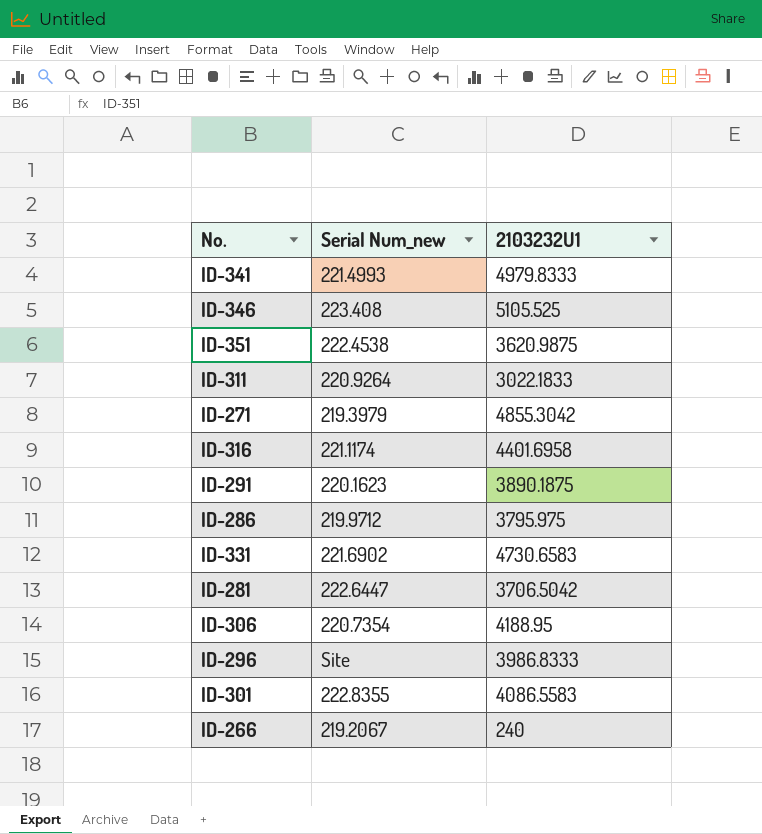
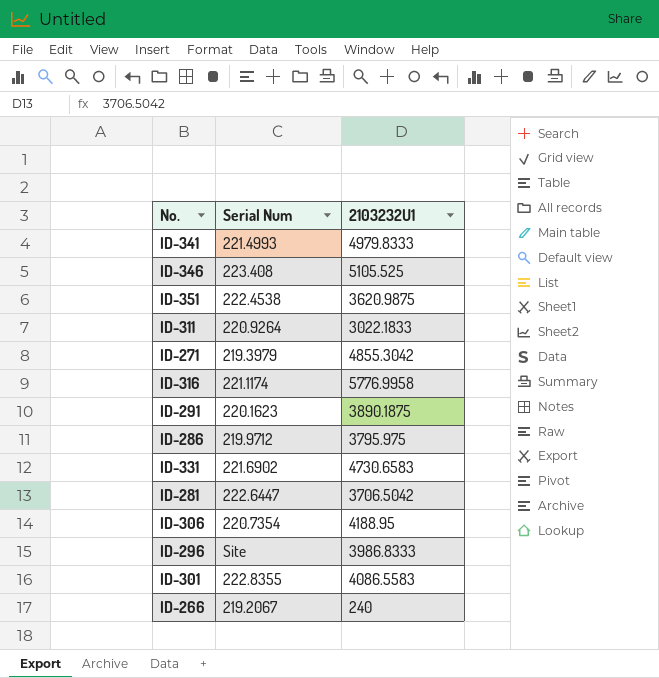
column name: Serial Num_new -> Serial Num
ID-316 | 2103232U1: 4401.6958 -> 5776.9958

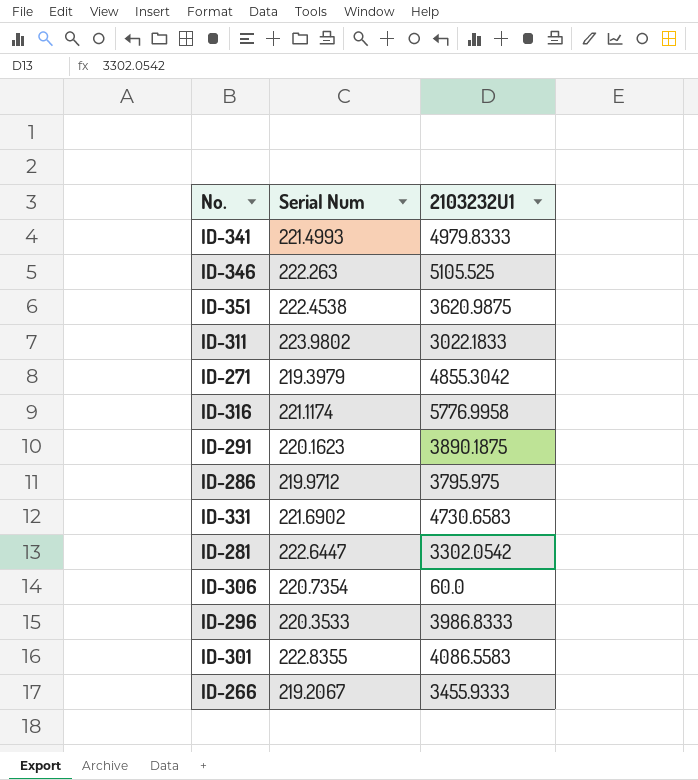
ID-346 | Serial Num: 223.408 -> 222.263
ID-311 | Serial Num: 220.9264 -> 223.9802
ID-281 | 2103232U1: 3706.5042 -> 3302.0542
ID-306 | 2103232U1: 4188.95 -> 60.0
ID-296 | Serial Num: Site -> 220.3533
ID-266 | 2103232U1: 240 -> 3455.9333

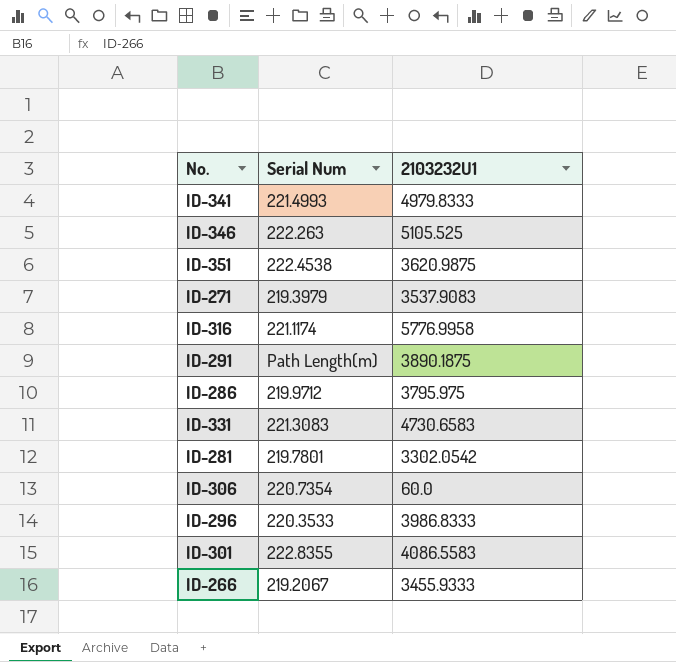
row ID-311: 223.9802 | 3022.1833 -> none
ID-271 | 2103232U1: 4855.3042 -> 3537.9083
ID-291 | Serial Num: 220.1623 -> Path Length(m)
ID-331 | Serial Num: 221.6902 -> 221.3083
ID-281 | Serial Num: 222.6447 -> 219.7801

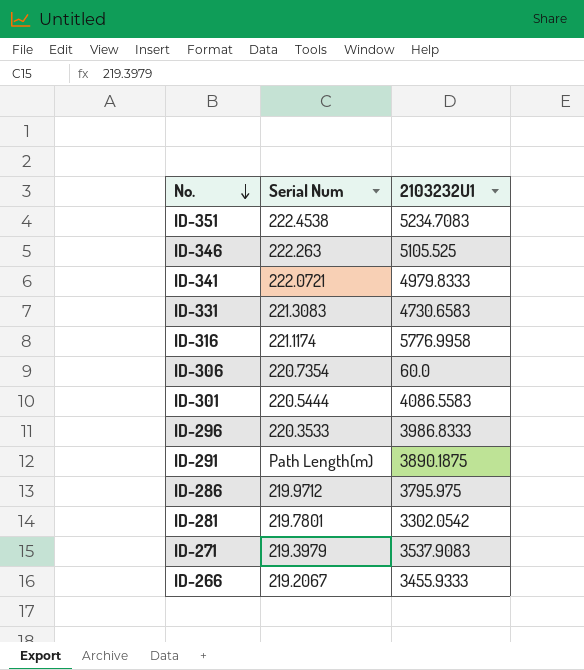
row order: none -> No. descending
ID-351 | 2103232U1: 3620.9875 -> 5234.7083
ID-341 | Serial Num: 221.4993 -> 222.0721
ID-301 | Serial Num: 222.8355 -> 220.5444

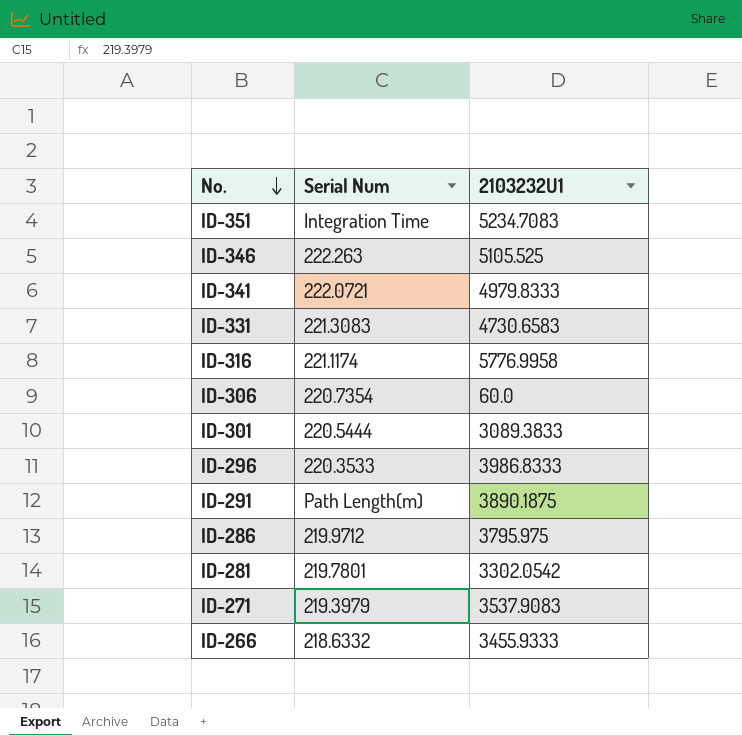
ID-351 | Serial Num: 222.4538 -> Integration Time
ID-301 | 2103232U1: 4086.5583 -> 3089.3833
ID-266 | Serial Num: 219.2067 -> 218.6332

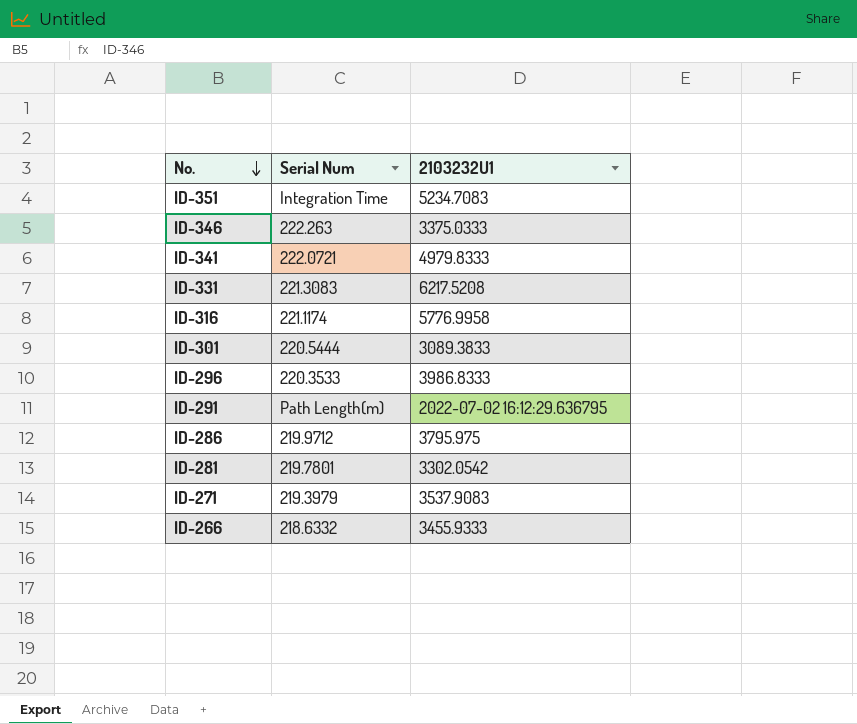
row ID-306: 220.7354 | 60.0 -> none
ID-346 | 2103232U1: 5105.525 -> 3375.0333
ID-331 | 2103232U1: 4730.6583 -> 6217.5208
ID-291 | 2103232U1: 3890.1875 -> 2022-07-02 16:12:29.636795

